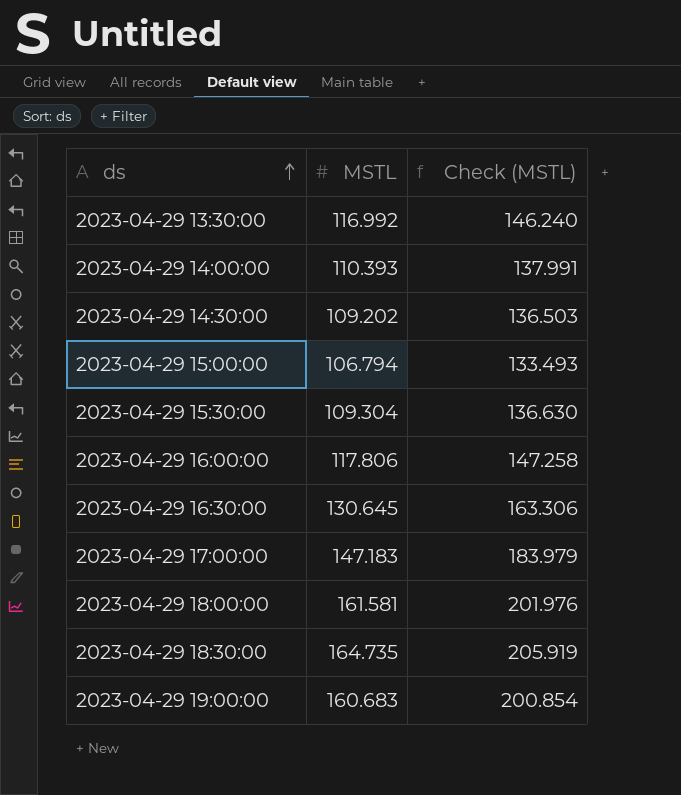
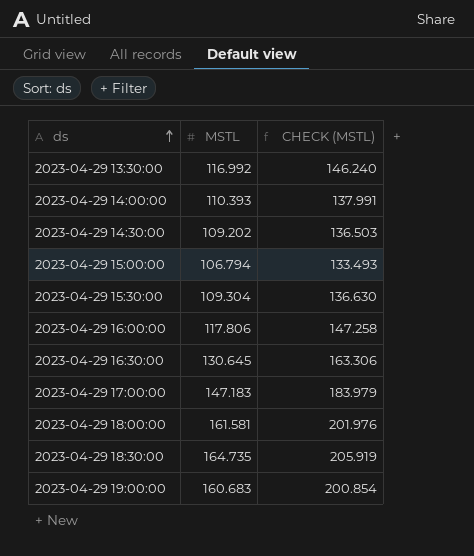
column name: Check (MSTL) -> CHECK (MSTL)

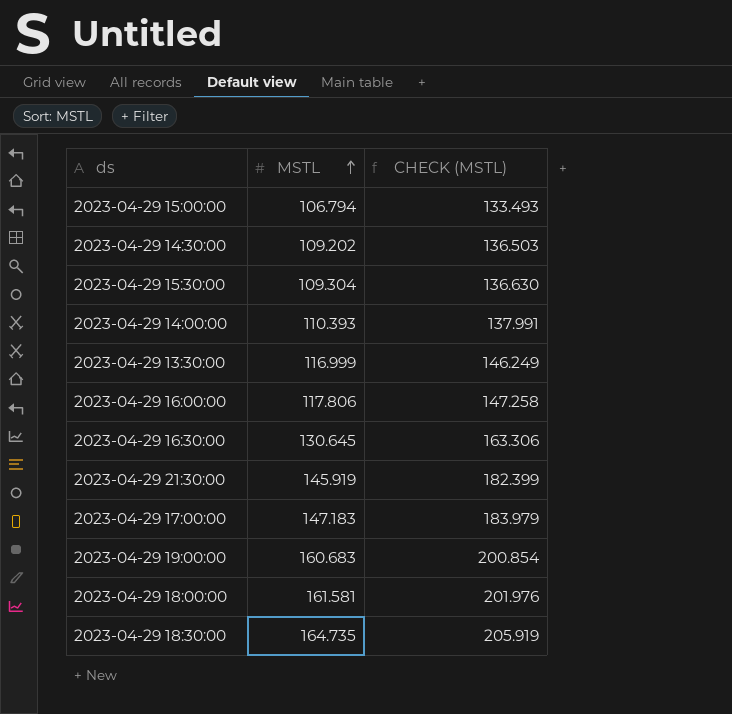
row order: ds ascending -> MSTL ascending
2023-04-29 13:30:00 | MSTL: 116.992 -> 116.999
2023-04-29 13:30:00 | CHECK (MSTL): 146.240 -> 146.249
row 2023-04-29 21:30:00: none -> 145.919 | 182.399

